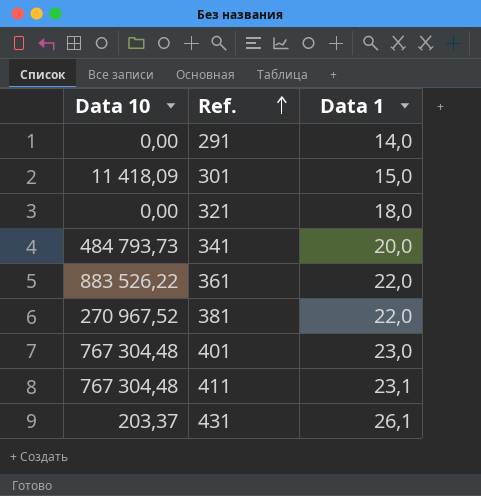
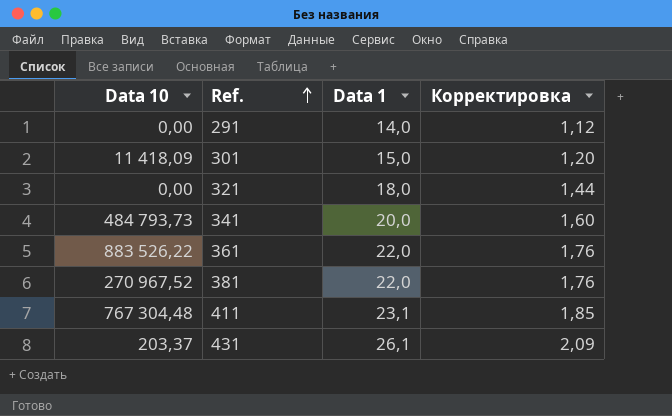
column Корректировка | formula: none -> [Data 1] * 0,08
row 401: 767 304,48 | 23,0 -> none

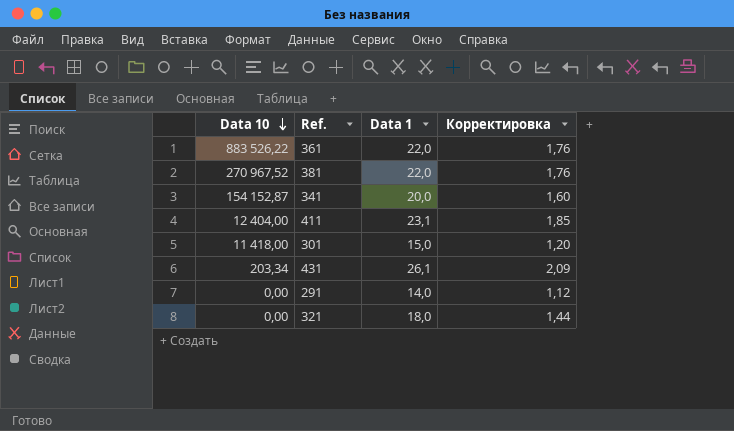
row order: Ref. ascending -> Data 10 descending
341 | Data 10: 484 793,73 -> 154 152,87
411 | Data 10: 767 304,48 -> 12 404,00
301 | Data 10: 11 418,09 -> 11 418,00
431 | Data 10: 203,37 -> 203,34

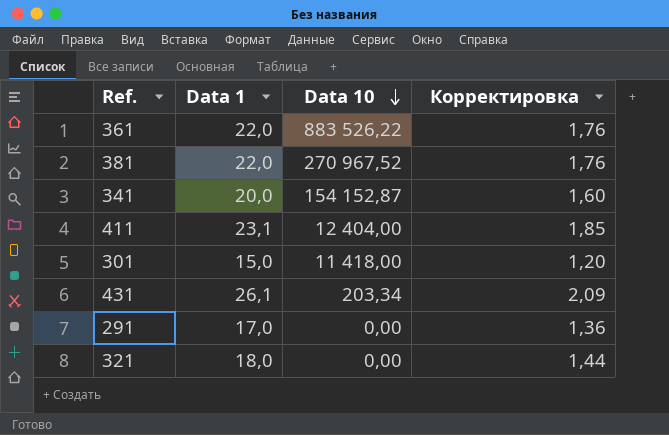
column Data 10 | position: 1 -> 3
291 | Data 1: 14,0 -> 17,0
291 | Корректировка: 1,12 -> 1,36

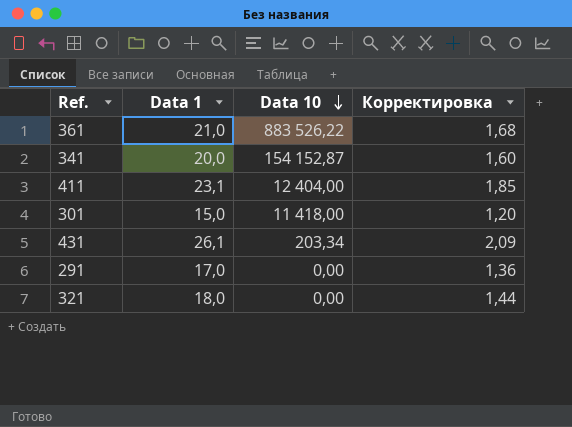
row 381: 22,0 | 270 967,52 | 1,76 -> none
361 | Data 1: 22,0 -> 21,0
361 | Корректировка: 1,76 -> 1,68

